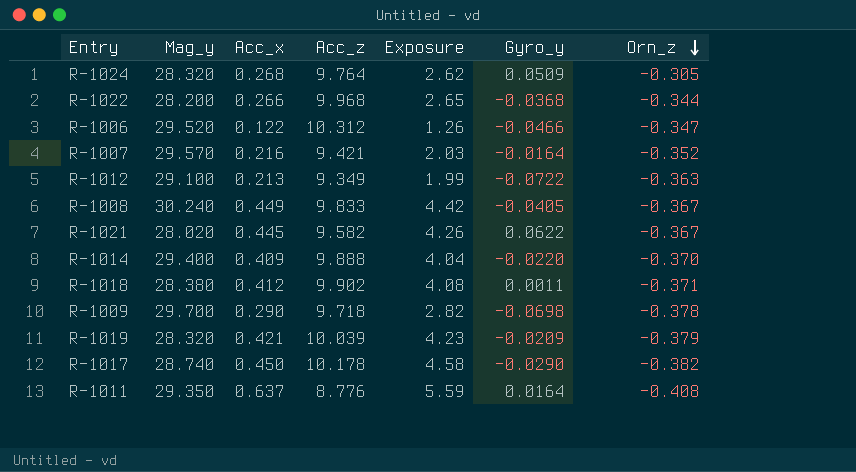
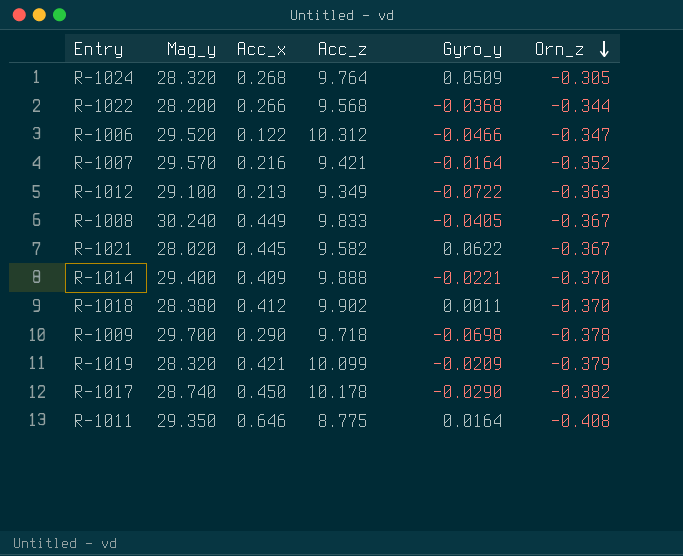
column Exposure | formula: [Acc_x] * [Acc_z] -> none
R-1022 | Acc_z: 9.968 -> 9.568
R-1014 | Gyro_y: -0.0220 -> -0.0221
R-1018 | Orn_z: -0.371 -> -0.370
R-1019 | Acc_z: 10.039 -> 10.099
R-1011 | Acc_x: 0.637 -> 0.646
R-1011 | Acc_z: 8.776 -> 8.775

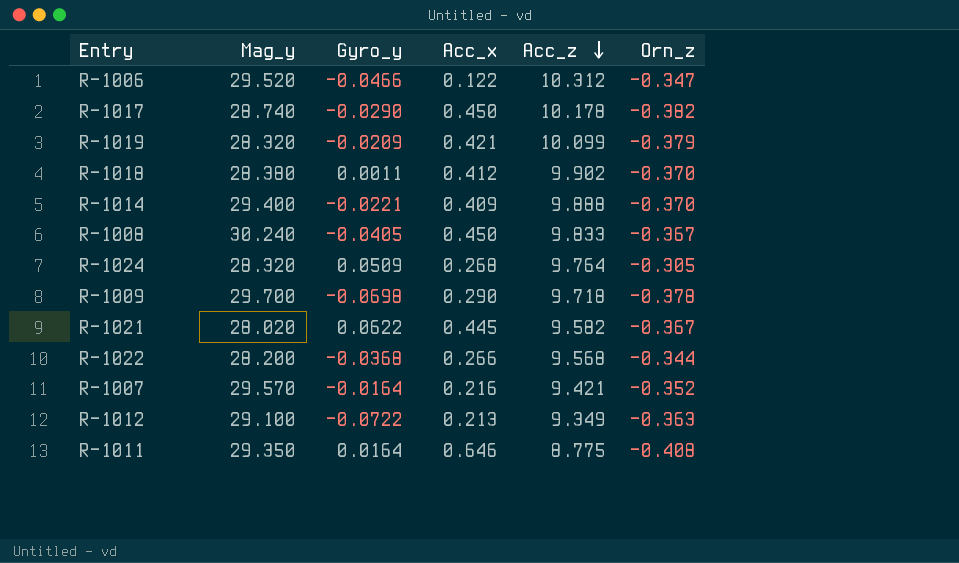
row order: Orn_z descending -> Acc_z descending
column Gyro_y | position: 5 -> 3
R-1008 | Acc_x: 0.449 -> 0.450

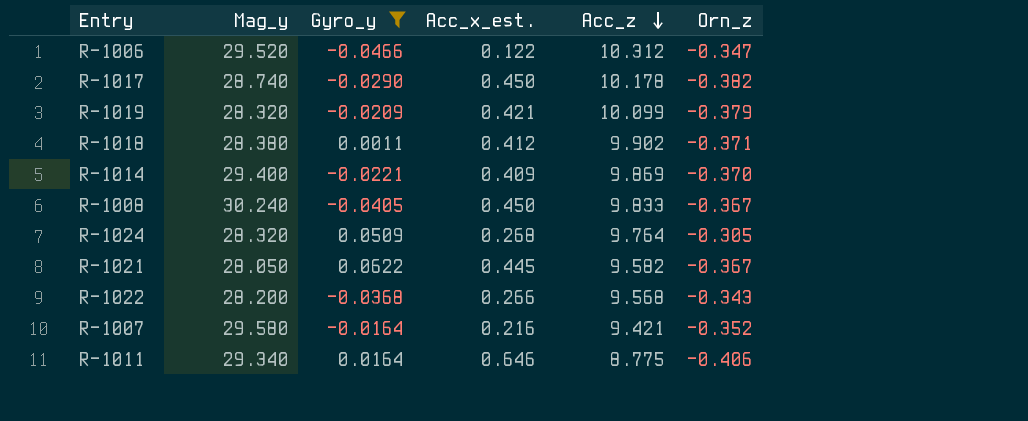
filter: none -> Gyro_y >= -0.0466
column name: Acc_x -> Acc_x_est.
R-1018 | Orn_z: -0.370 -> -0.371
R-1014 | Acc_z: 9.888 -> 9.869
R-1021 | Mag_y: 28.020 -> 28.050
R-1022 | Orn_z: -0.344 -> -0.343
R-1007 | Mag_y: 29.570 -> 29.580
R-1011 | Mag_y: 29.350 -> 29.340
R-1011 | Orn_z: -0.408 -> -0.406

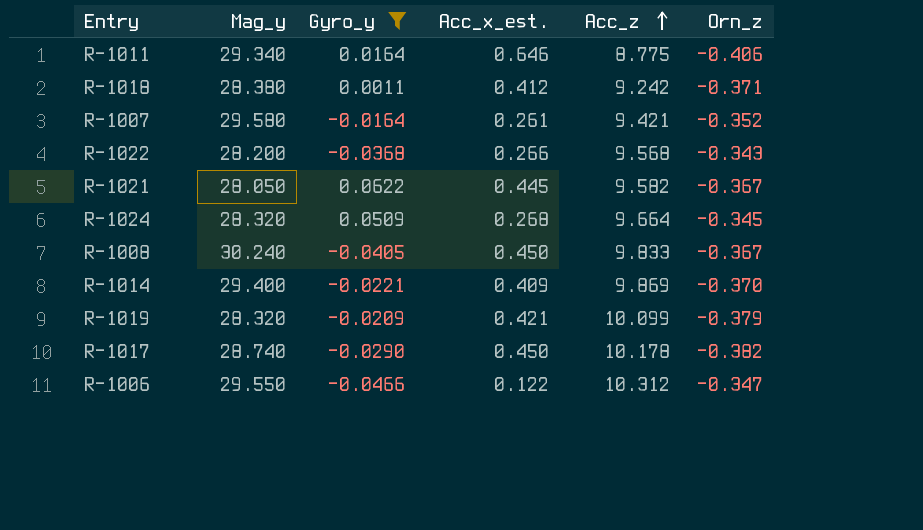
row order: Acc_z descending -> Acc_z ascending
R-1018 | Acc_z: 9.902 -> 9.242
R-1007 | Acc_x_est.: 0.216 -> 0.261
R-1024 | Acc_z: 9.764 -> 9.664
R-1024 | Orn_z: -0.305 -> -0.345
R-1006 | Mag_y: 29.520 -> 29.550

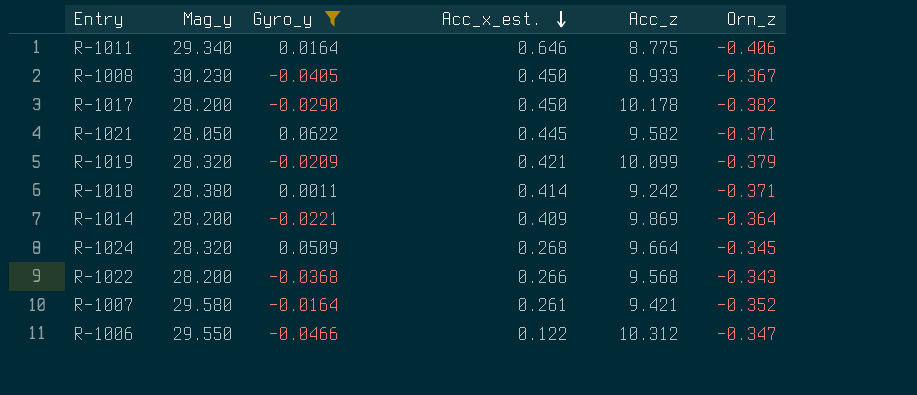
row order: Acc_z ascending -> Acc_x_est. descending
R-1008 | Mag_y: 30.240 -> 30.230
R-1008 | Acc_z: 9.833 -> 8.933
R-1017 | Mag_y: 28.740 -> 28.200
R-1021 | Orn_z: -0.367 -> -0.371
R-1018 | Acc_x_est.: 0.412 -> 0.414
R-1014 | Mag_y: 29.400 -> 28.200
R-1014 | Orn_z: -0.370 -> -0.364

